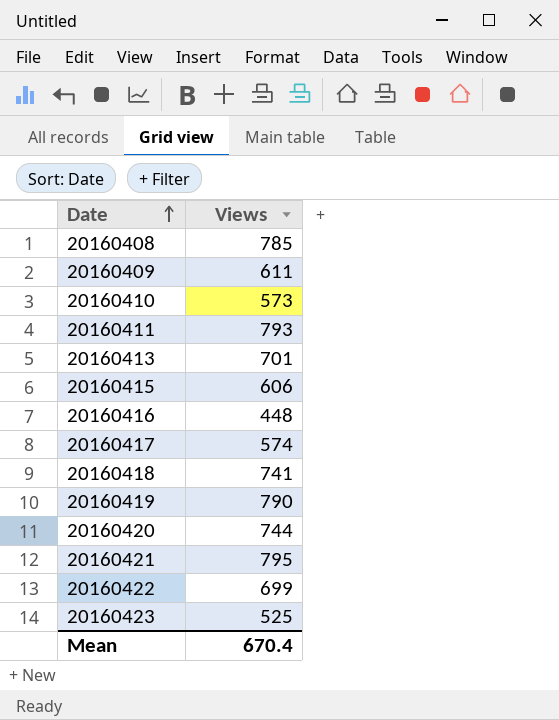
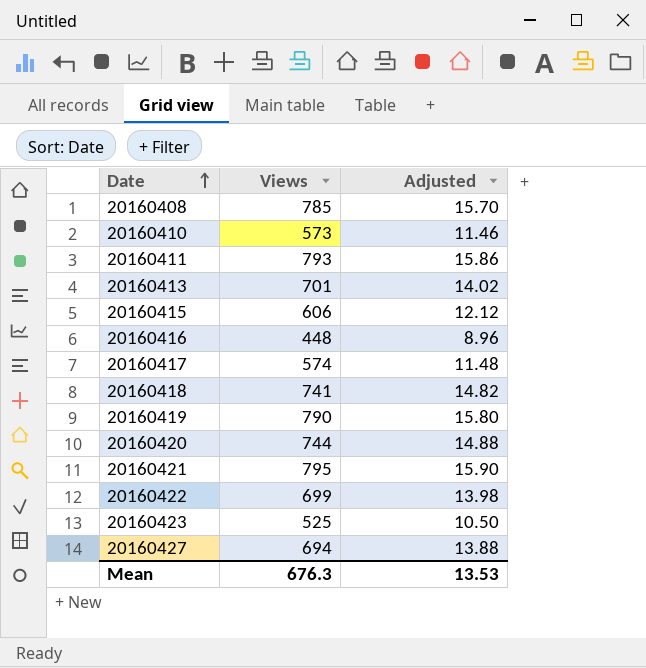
column Adjusted | formula: none -> [Views] * 0.02
row 20160409: 611 -> none
row 20160427: none -> 694 | 13.88
Mean | Views: 670.4 -> 676.3

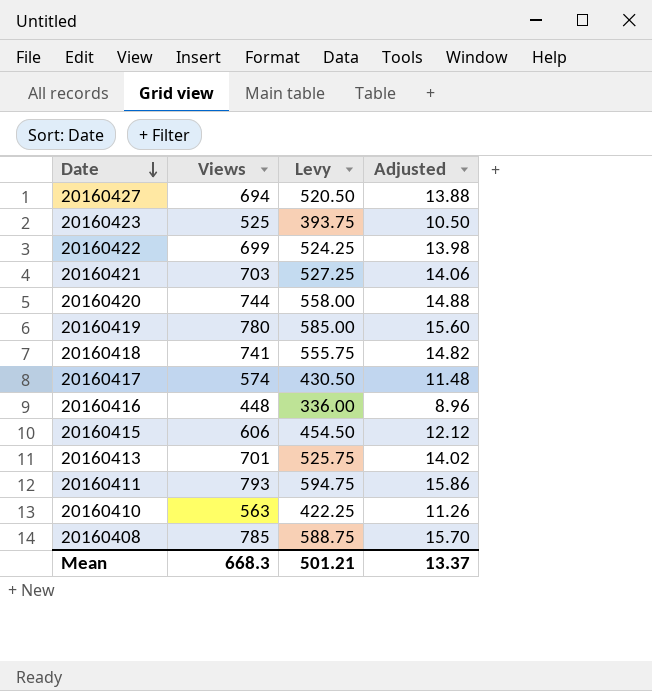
row order: Date ascending -> Date descending
column Levy | formula: none -> [Views] * 0.75
20160421 | Views: 795 -> 703
20160421 | Adjusted: 15.90 -> 14.06
20160419 | Views: 790 -> 780
20160419 | Adjusted: 15.80 -> 15.60
20160410 | Views: 573 -> 563
20160410 | Adjusted: 11.46 -> 11.26
Mean | Views: 676.3 -> 668.3
Mean | Adjusted: 13.53 -> 13.37

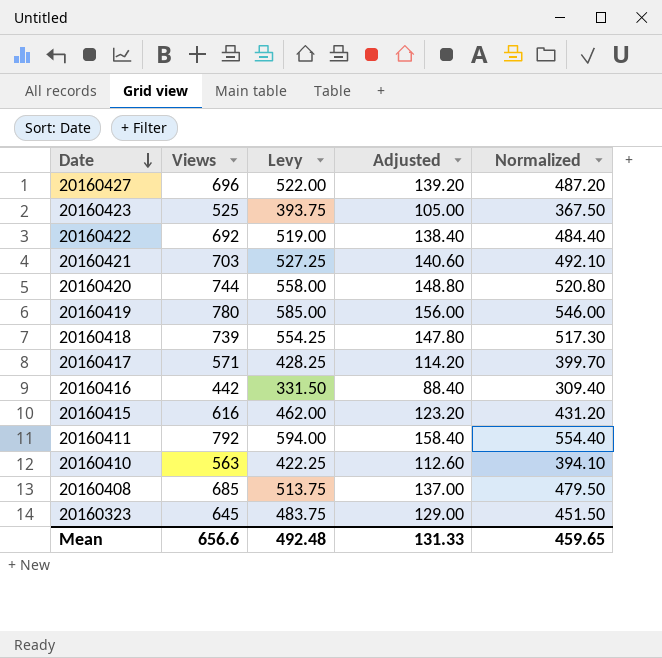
column Adjusted | formula: [Views] * 0.02 -> [Views] * 0.2
column Normalized | formula: none -> [Views] * 0.7
row 20160413: 701 | 525.75 | 14.02 -> none
20160427 | Views: 694 -> 696
20160427 | Levy: 520.50 -> 522.00
20160422 | Views: 699 -> 692
20160422 | Levy: 524.25 -> 519.00
20160418 | Views: 741 -> 739
20160418 | Levy: 555.75 -> 554.25
20160417 | Views: 574 -> 571
20160417 | Levy: 430.50 -> 428.25
20160416 | Views: 448 -> 442
20160416 | Levy: 336.00 -> 331.50
20160415 | Views: 606 -> 616
20160415 | Levy: 454.50 -> 462.00
20160411 | Views: 793 -> 792
20160411 | Levy: 594.75 -> 594.00
20160408 | Views: 785 -> 685
20160408 | Levy: 588.75 -> 513.75
row 20160323: none -> 645 | 483.75 | 129.00 | 451.50
Mean | Views: 668.3 -> 656.6
Mean | Levy: 501.21 -> 492.48
Mean | Adjusted: 13.37 -> 131.33

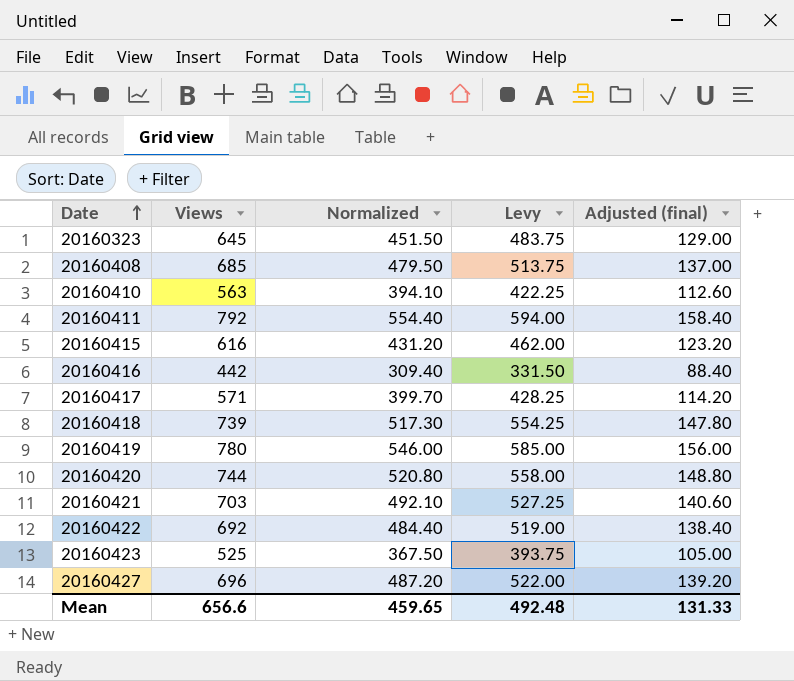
row order: Date descending -> Date ascending
column Normalized | position: 5 -> 3
column name: Adjusted -> Adjusted (final)

